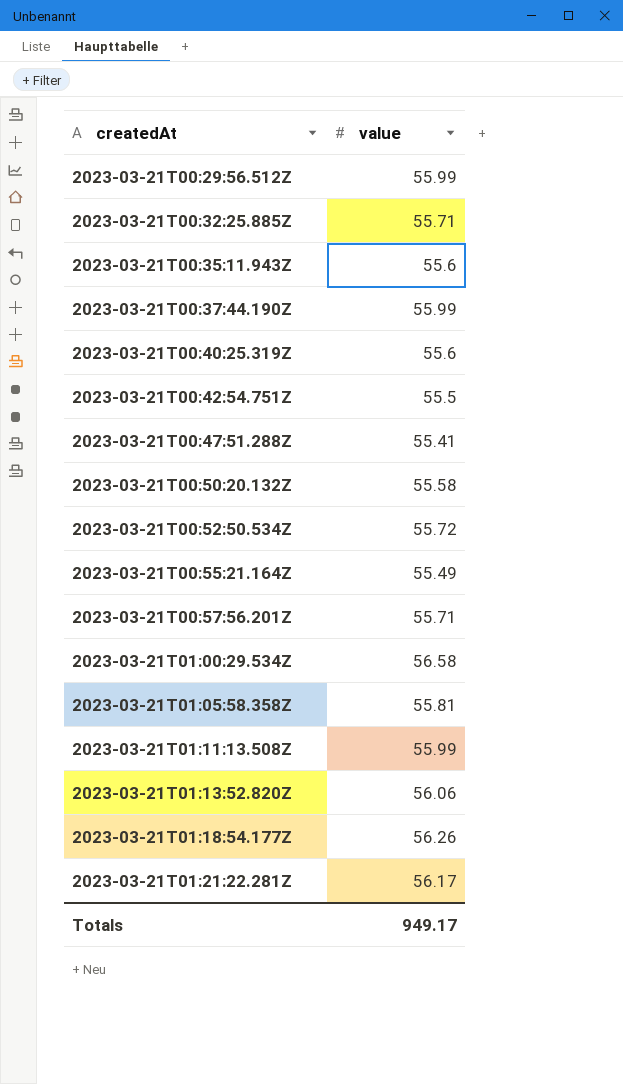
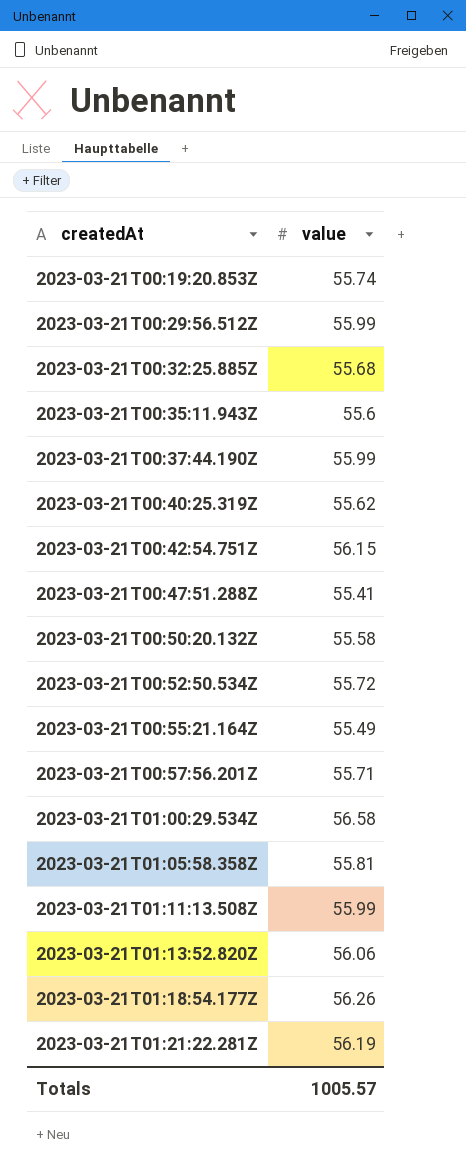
row 2023-03-21T00:19:20.853Z: none -> 55.74
2023-03-21T00:32:25.885Z | value: 55.71 -> 55.68
2023-03-21T00:40:25.319Z | value: 55.6 -> 55.62
2023-03-21T00:42:54.751Z | value: 55.5 -> 56.15
2023-03-21T01:21:22.281Z | value: 56.17 -> 56.19
Totals | value: 949.17 -> 1005.57

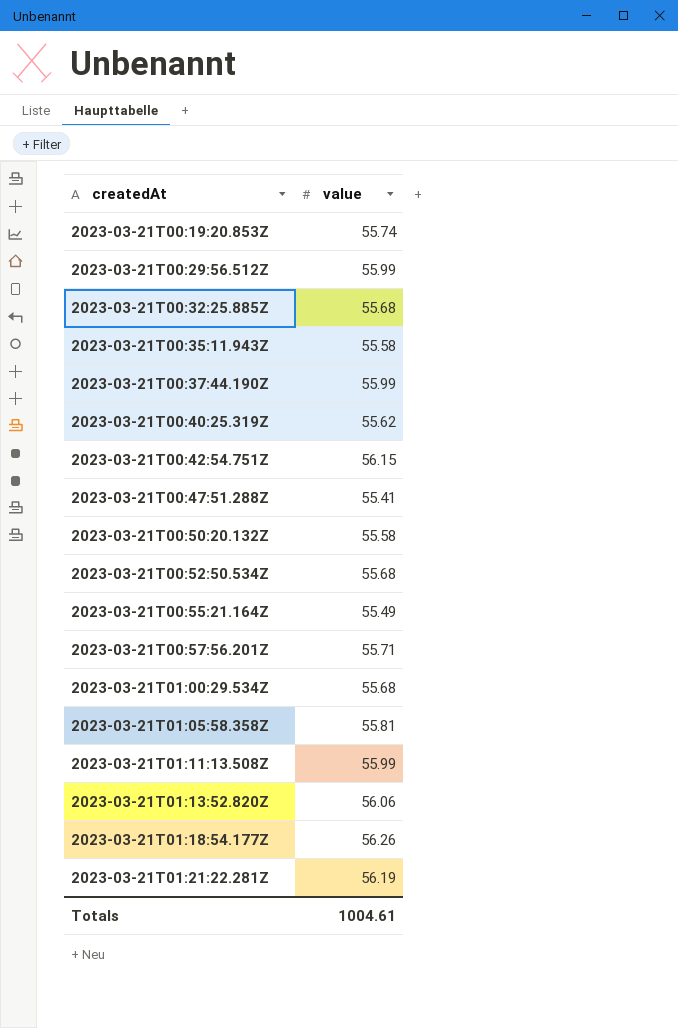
2023-03-21T00:35:11.943Z | value: 55.6 -> 55.58
2023-03-21T00:52:50.534Z | value: 55.72 -> 55.68
2023-03-21T01:00:29.534Z | value: 56.58 -> 55.68
Totals | value: 1005.57 -> 1004.61

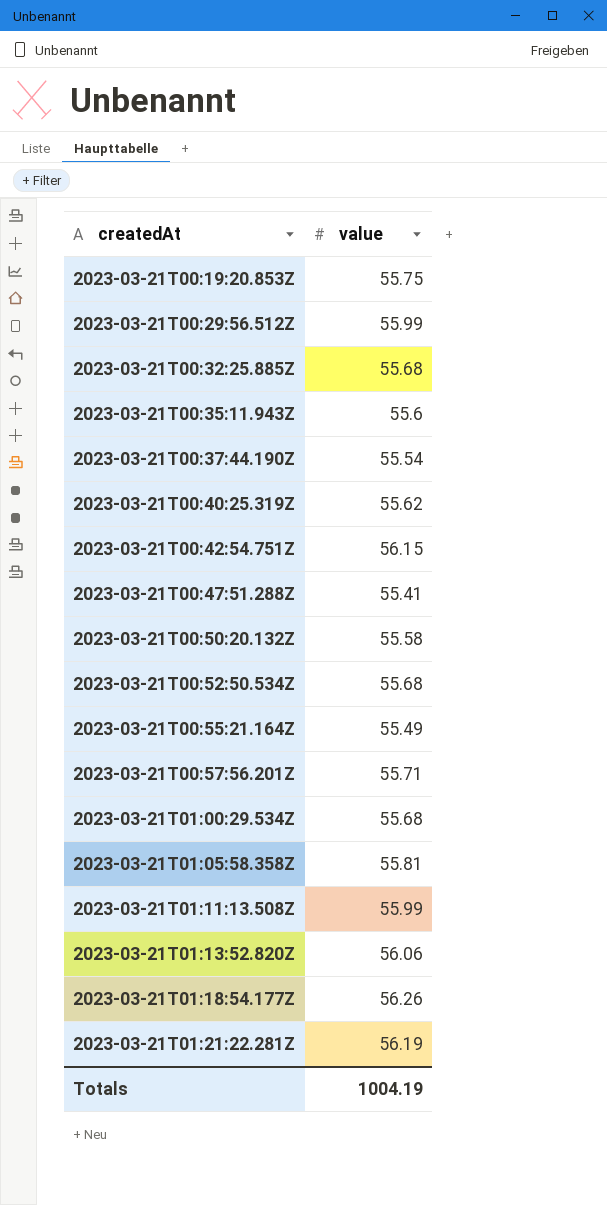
2023-03-21T00:19:20.853Z | value: 55.74 -> 55.75
2023-03-21T00:35:11.943Z | value: 55.58 -> 55.6
2023-03-21T00:37:44.190Z | value: 55.99 -> 55.54
Totals | value: 1004.61 -> 1004.19

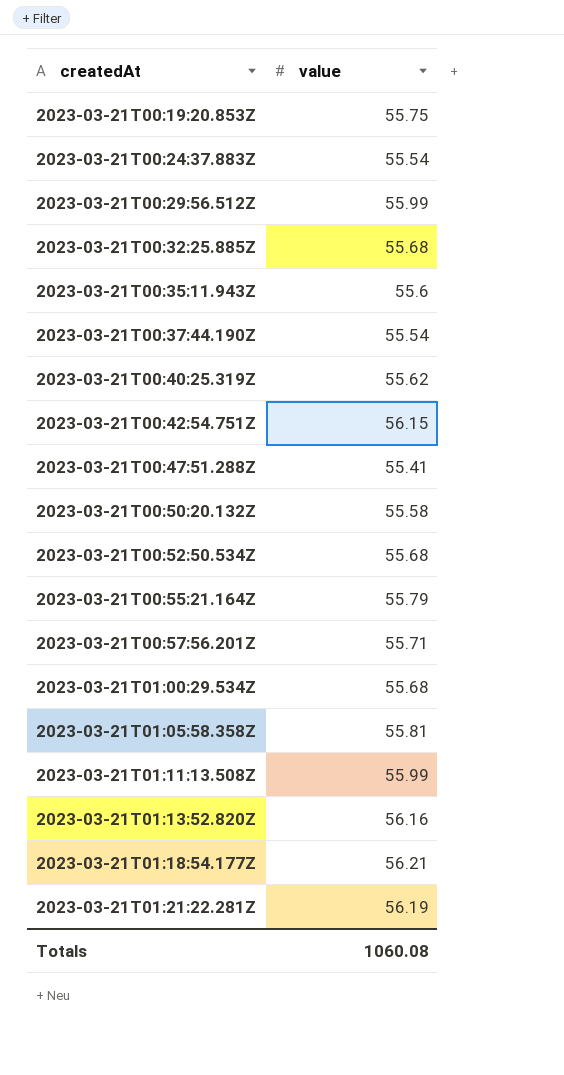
row 2023-03-21T00:24:37.883Z: none -> 55.54
2023-03-21T00:55:21.164Z | value: 55.49 -> 55.79
2023-03-21T01:13:52.820Z | value: 56.06 -> 56.16
2023-03-21T01:18:54.177Z | value: 56.26 -> 56.21
Totals | value: 1004.19 -> 1060.08

